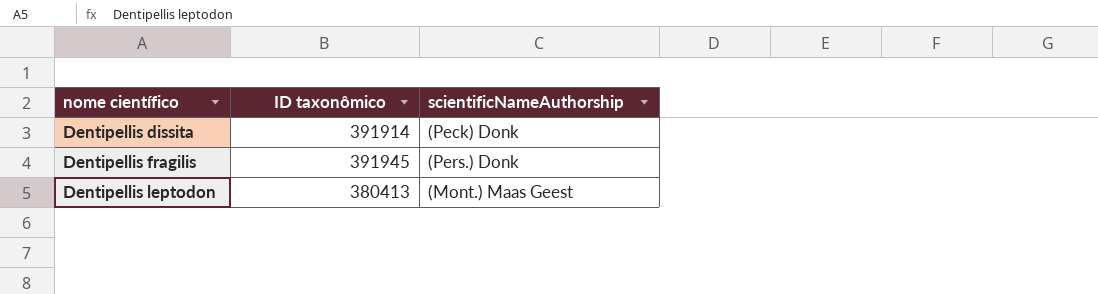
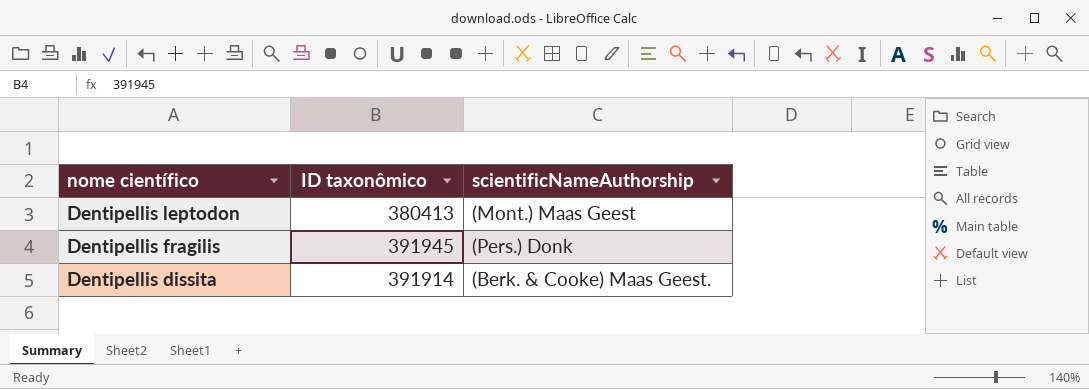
row order: nome científico ascending -> nome científico descending
Dentipellis dissita | scientificNameAuthorship: (Peck) Donk -> (Berk. & Cooke) Maas Geest.

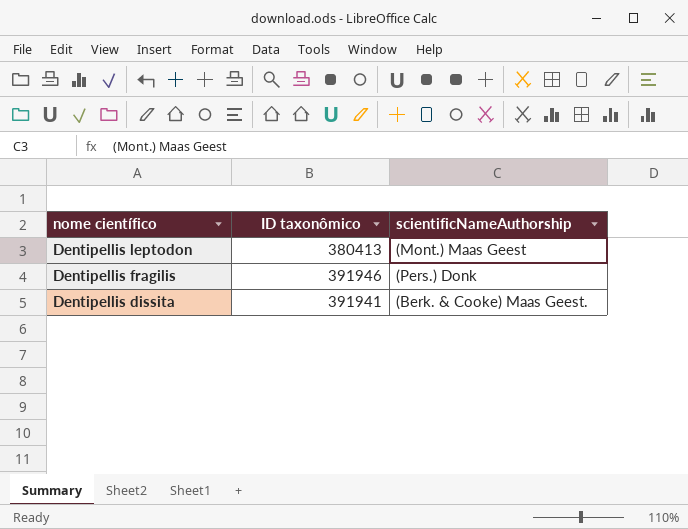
Dentipellis fragilis | ID taxonômico: 391945 -> 391946
Dentipellis dissita | ID taxonômico: 391914 -> 391941

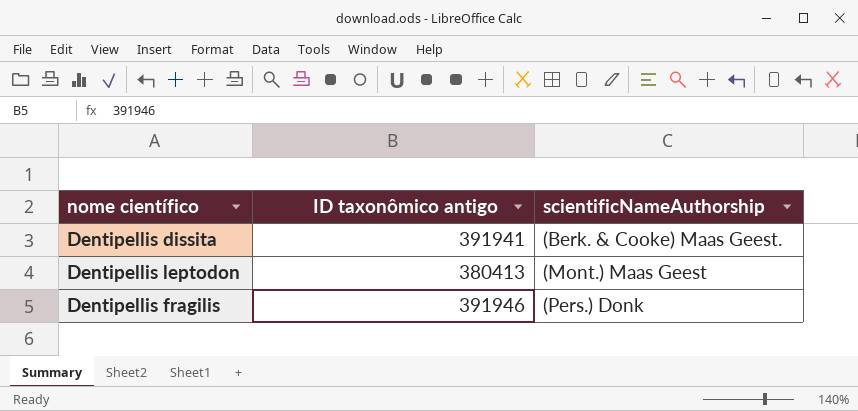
row order: nome científico descending -> scientificNameAuthorship ascending
column name: ID taxonômico -> ID taxonômico antigo

